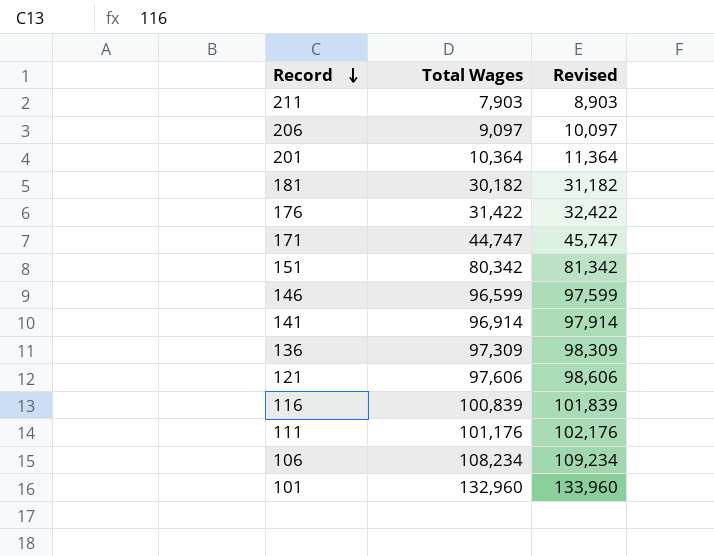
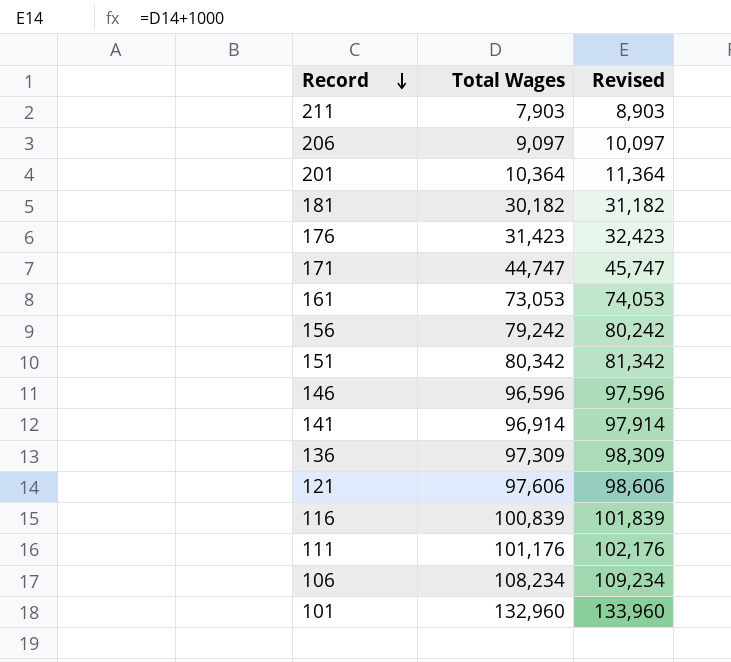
176 | Total Wages: 31,422 -> 31,423
176 | Revised: 32,422 -> 32,423
row 161: none -> 73,053 | 74,053
row 156: none -> 79,242 | 80,242
146 | Total Wages: 96,599 -> 96,596
146 | Revised: 97,599 -> 97,596

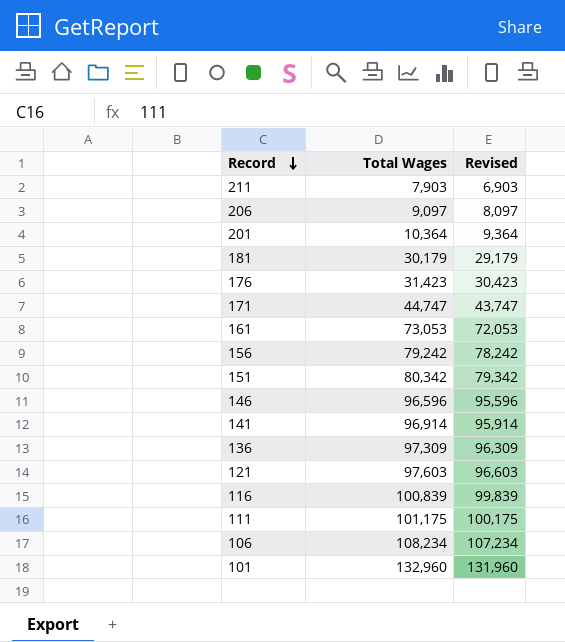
column Revised | formula: [Total Wages] + 1000 -> [Total Wages] - 1000
181 | Total Wages: 30,182 -> 30,179
121 | Total Wages: 97,606 -> 97,603
111 | Total Wages: 101,176 -> 101,175

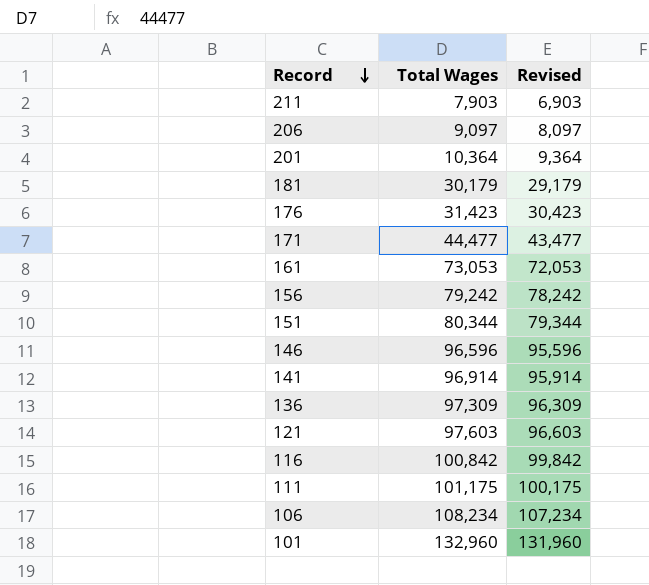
171 | Total Wages: 44,747 -> 44,477
171 | Revised: 43,747 -> 43,477
151 | Total Wages: 80,342 -> 80,344
151 | Revised: 79,342 -> 79,344
116 | Total Wages: 100,839 -> 100,842
116 | Revised: 99,839 -> 99,842

